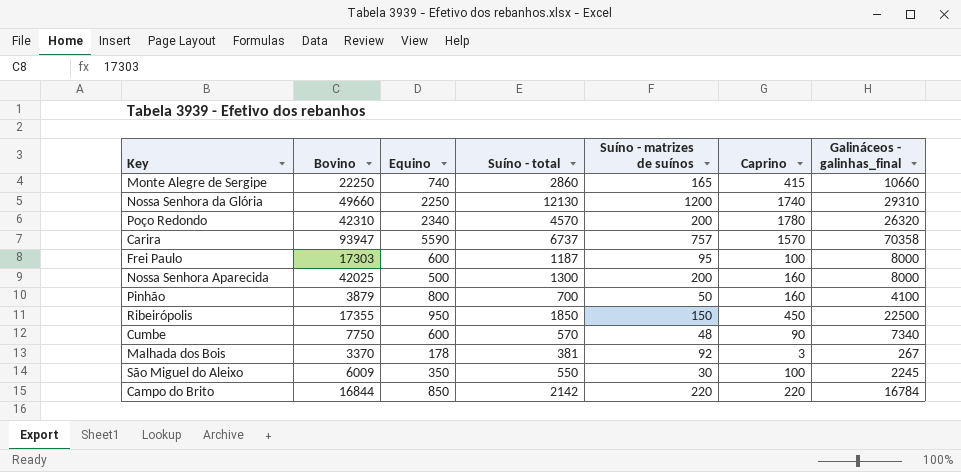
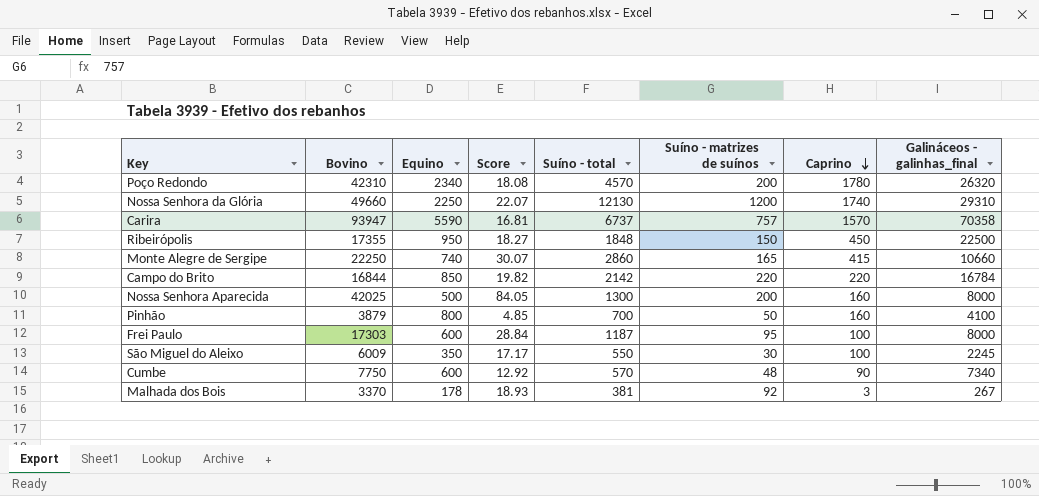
row order: none -> Caprino descending
column Score | formula: none -> [Bovino] / [Equino]
Ribeirópolis | Suíno - total: 1850 -> 1848

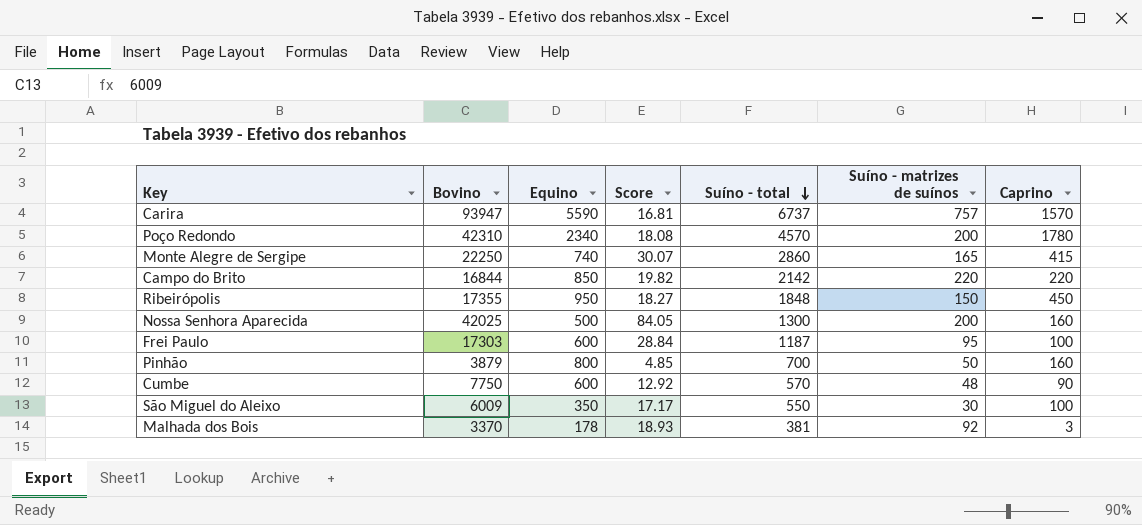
row order: Caprino descending -> Suíno - total descending
column Galináceos - galinhas_final | position: 8 -> none
row Nossa Senhora da Glória: 49660 | 2250 | 22.07 | 12130 | 1200 | 1740 | 29310 -> none

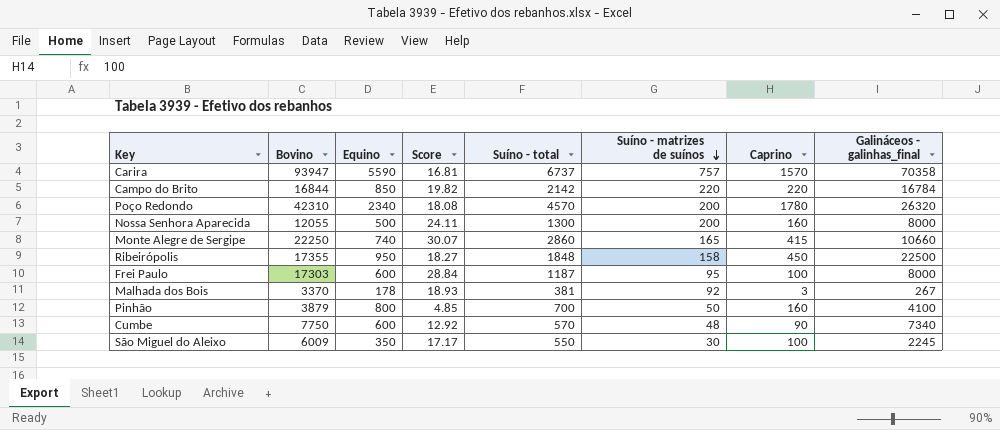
row order: Suíno - total descending -> Suíno - matrizes de suínos descending
column Galináceos - galinhas_final | position: none -> 8
Nossa Senhora Aparecida | Bovino: 42025 -> 12055
Nossa Senhora Aparecida | Score: 84.05 -> 24.11
Ribeirópolis | Suíno - matrizes de suínos: 150 -> 158

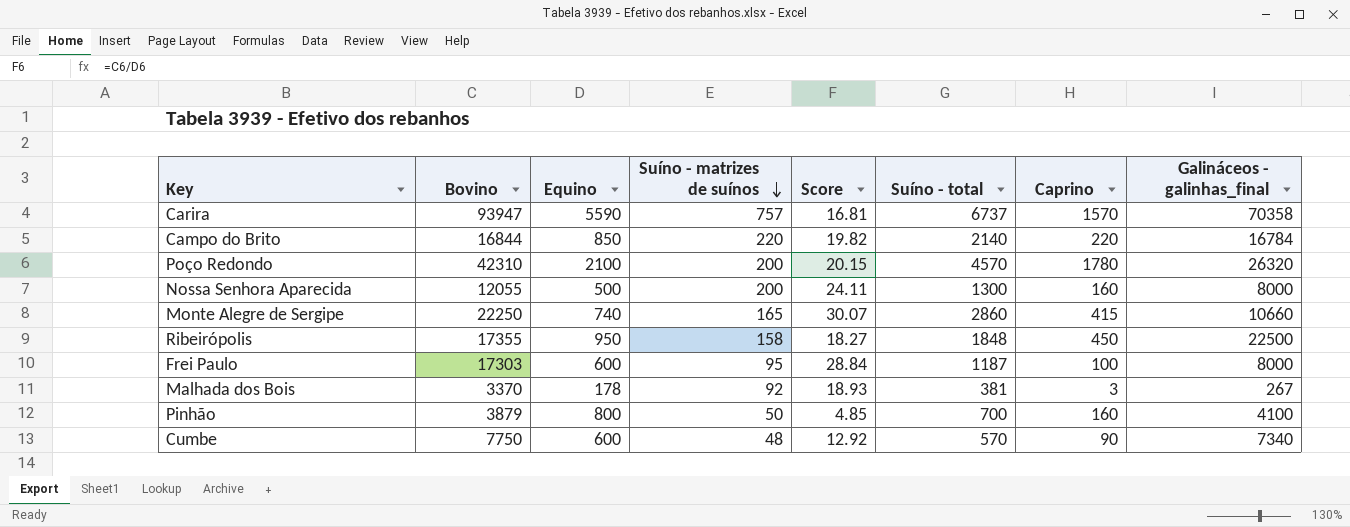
column Suíno - matrizes de suínos | position: 6 -> 4
row São Miguel do Aleixo: 6009 | 350 | 17.17 | 550 | 30 | 100 | 2245 -> none
Campo do Brito | Suíno - total: 2142 -> 2140
Poço Redondo | Equino: 2340 -> 2100
Poço Redondo | Score: 18.08 -> 20.15

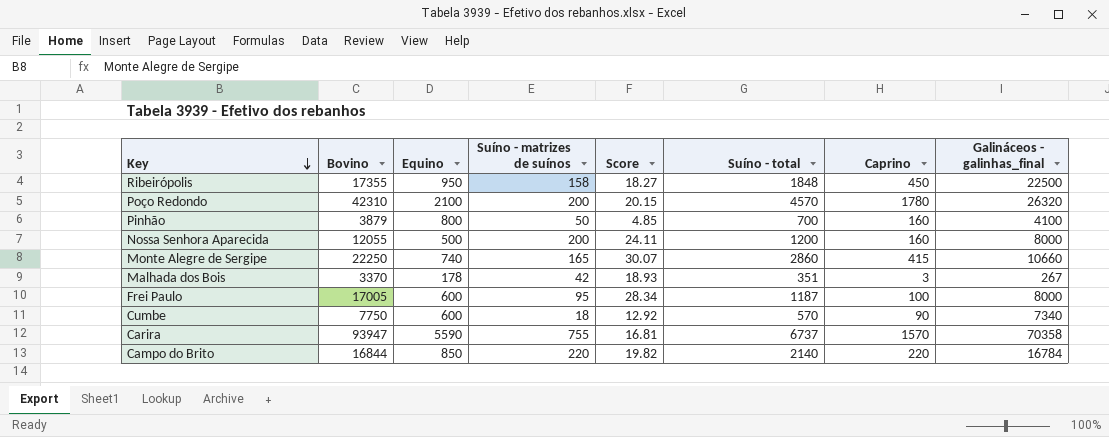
row order: Suíno - matrizes de suínos descending -> Key descending
Nossa Senhora Aparecida | Suíno - total: 1300 -> 1200
Malhada dos Bois | Suíno - matrizes de suínos: 92 -> 42
Malhada dos Bois | Suíno - total: 381 -> 351
Frei Paulo | Bovino: 17303 -> 17005
Frei Paulo | Score: 28.84 -> 28.34
Cumbe | Suíno - matrizes de suínos: 48 -> 18
Carira | Suíno - matrizes de suínos: 757 -> 755

